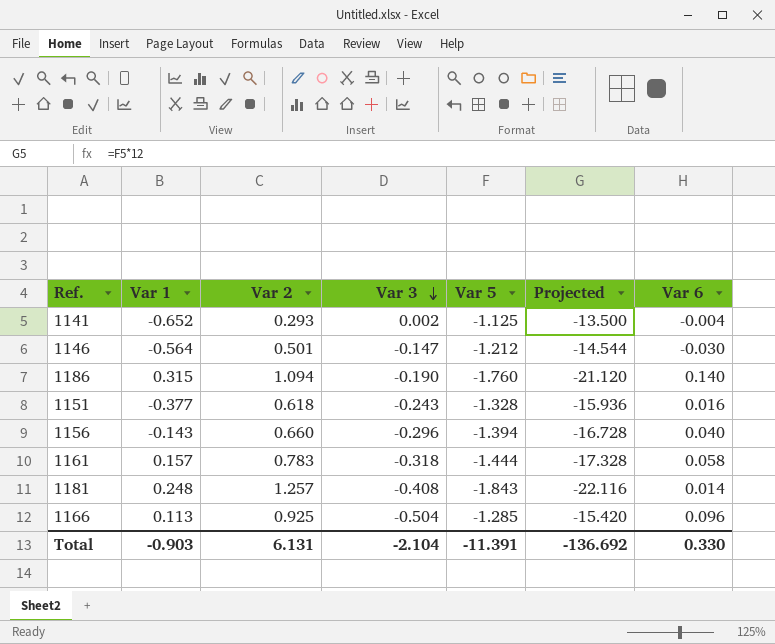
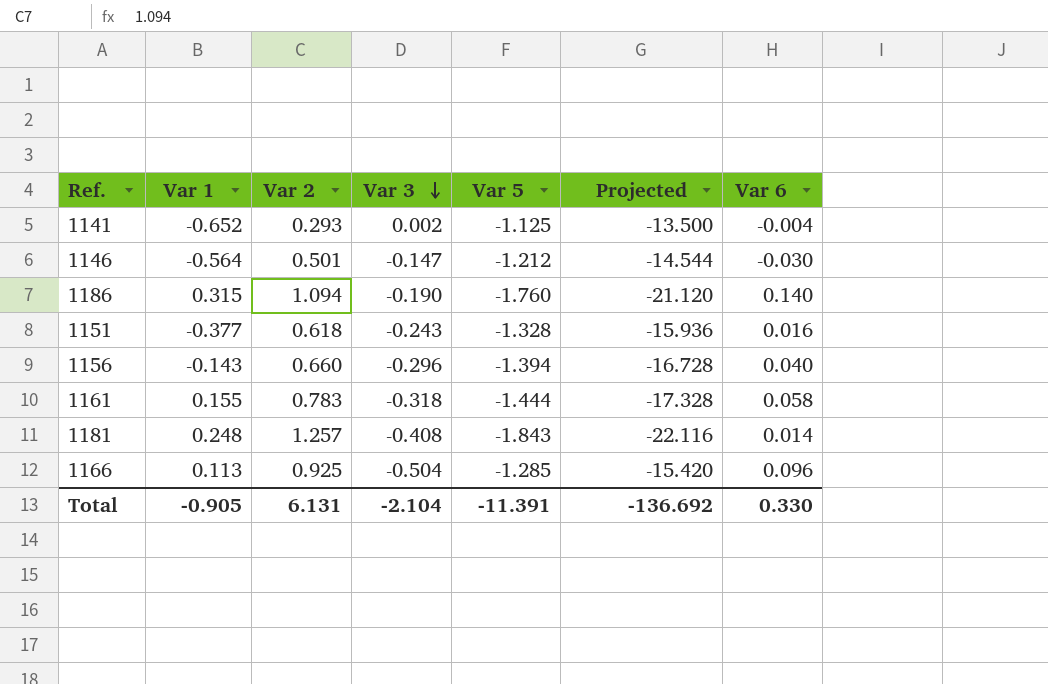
1161 | Var 1: 0.157 -> 0.155
Total | Var 1: -0.903 -> -0.905

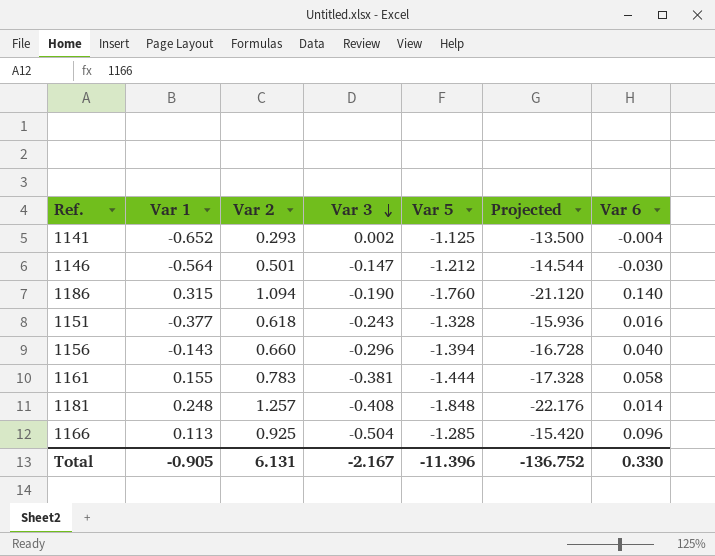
1161 | Var 3: -0.318 -> -0.381
1181 | Var 5: -1.843 -> -1.848
1181 | Projected: -22.116 -> -22.176
Total | Var 3: -2.104 -> -2.167
Total | Var 5: -11.391 -> -11.396
Total | Projected: -136.692 -> -136.752

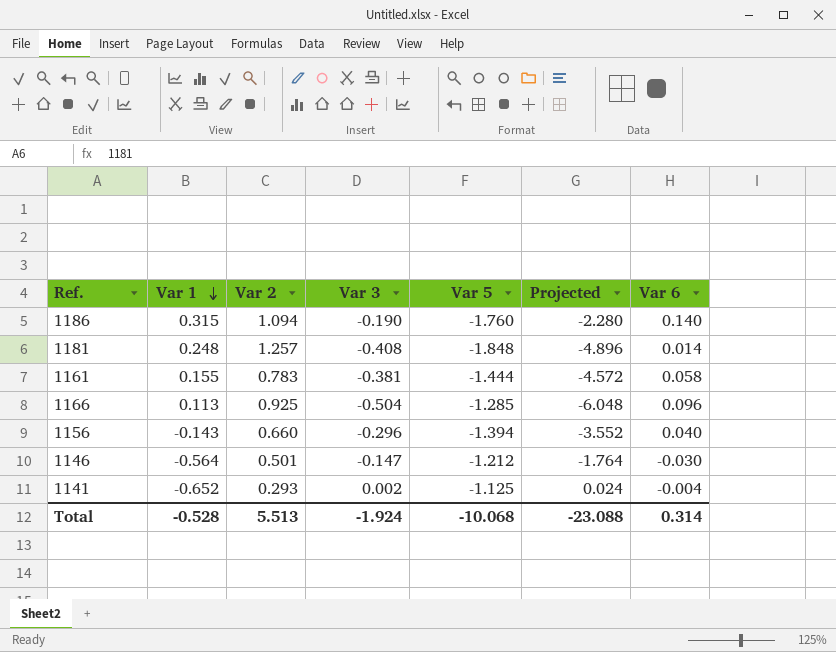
row order: Var 3 descending -> Var 1 descending
column Projected | formula: [Var 5] * 12 -> [Var 3] * 12
row 1151: -0.377 | 0.618 | -0.243 | -1.328 | -15.936 | 0.016 -> none
Total | Var 1: -0.905 -> -0.528
Total | Var 2: 6.131 -> 5.513
Total | Var 3: -2.167 -> -1.924
Total | Var 5: -11.396 -> -10.068
Total | Projected: -136.752 -> -23.088
Total | Var 6: 0.330 -> 0.314

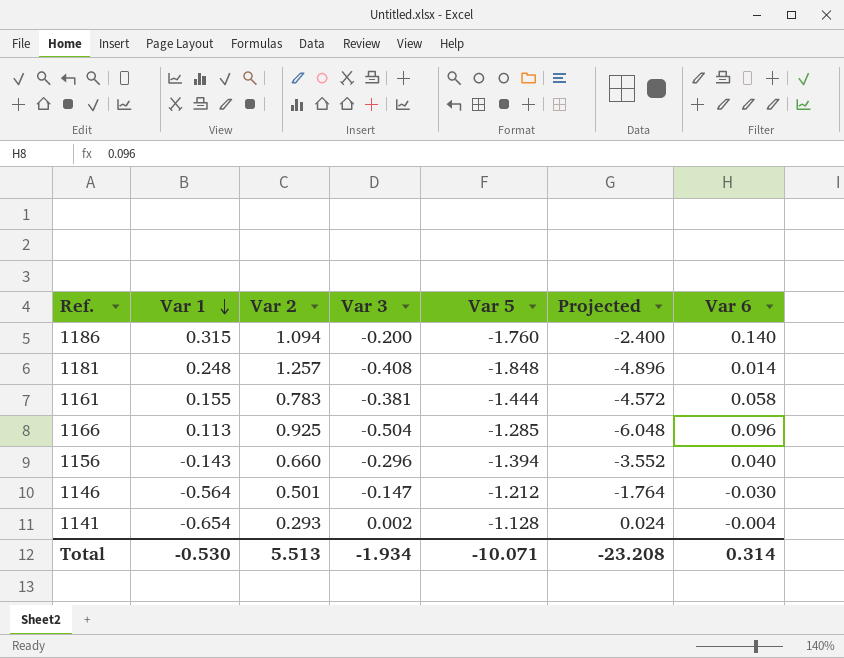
1186 | Var 3: -0.190 -> -0.200
1186 | Projected: -2.280 -> -2.400
1141 | Var 1: -0.652 -> -0.654
1141 | Var 5: -1.125 -> -1.128
Total | Var 1: -0.528 -> -0.530
Total | Var 3: -1.924 -> -1.934
Total | Var 5: -10.068 -> -10.071
Total | Projected: -23.088 -> -23.208

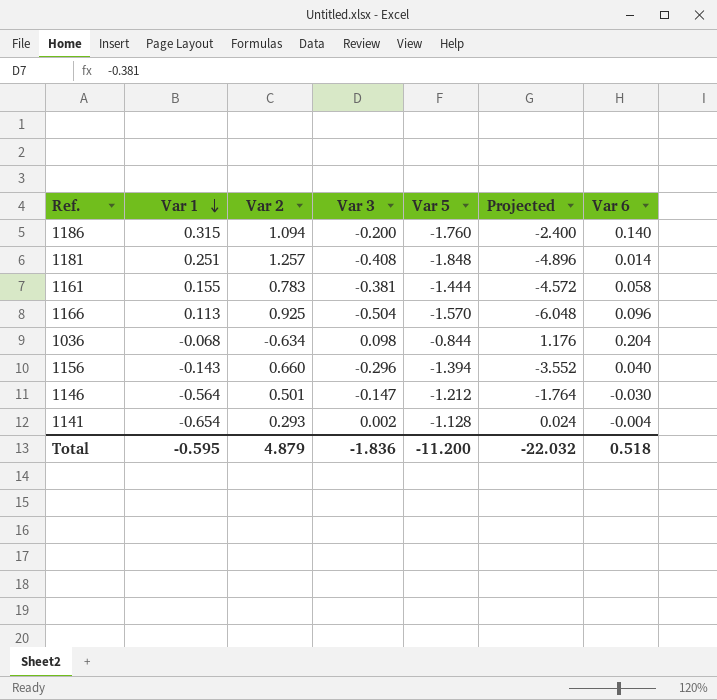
1181 | Var 1: 0.248 -> 0.251
1166 | Var 5: -1.285 -> -1.570
row 1036: none -> -0.068 | -0.634 | 0.098 | -0.844 | 1.176 | 0.204
Total | Var 1: -0.530 -> -0.595
Total | Var 2: 5.513 -> 4.879
Total | Var 3: -1.934 -> -1.836
Total | Var 5: -10.071 -> -11.200
Total | Projected: -23.208 -> -22.032
Total | Var 6: 0.314 -> 0.518

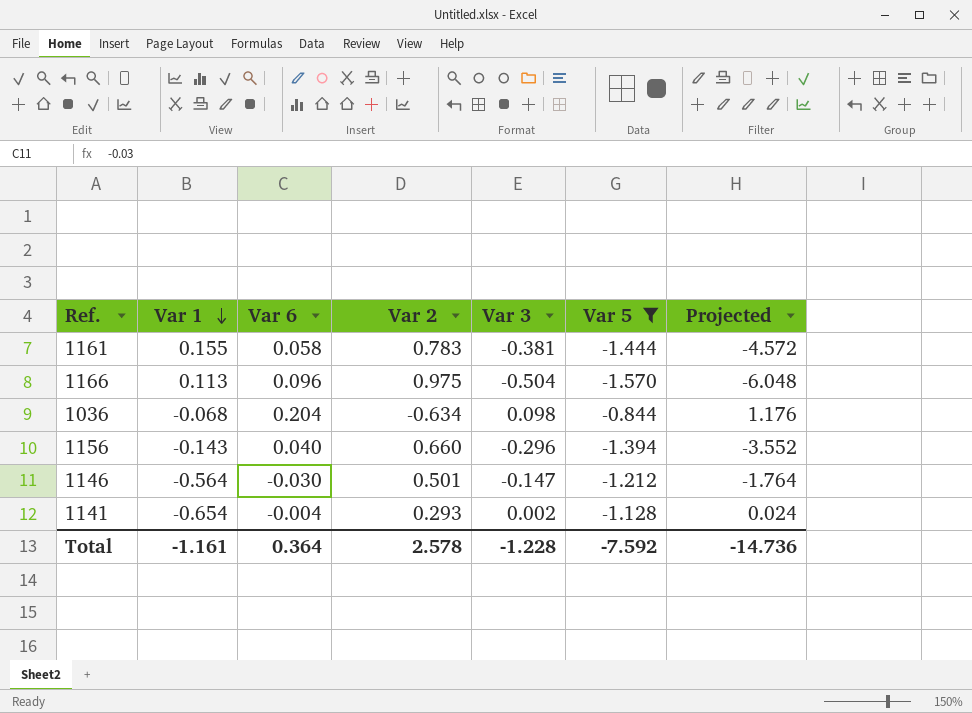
filter: none -> Var 5 >= -1.570
column Var 6 | position: 7 -> 3
1166 | Var 2: 0.925 -> 0.975
Total | Var 1: -0.595 -> -1.161
Total | Var 6: 0.518 -> 0.364
Total | Var 2: 4.879 -> 2.578
Total | Var 3: -1.836 -> -1.228
Total | Var 5: -11.200 -> -7.592
Total | Projected: -22.032 -> -14.736

